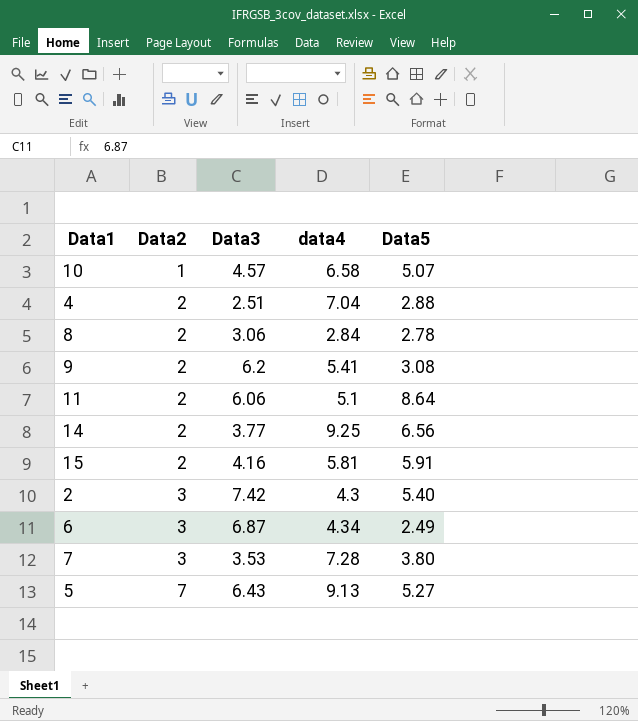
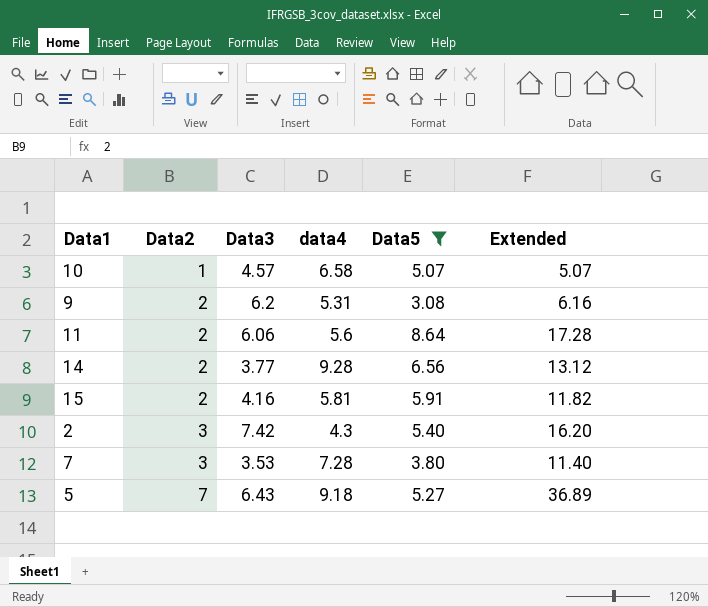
filter: none -> Data5 >= 3.08
column Extended | formula: none -> [Data2] * [Data5]
9 | data4: 5.41 -> 5.31
11 | data4: 5.1 -> 5.6
14 | data4: 9.25 -> 9.28
5 | data4: 9.13 -> 9.18

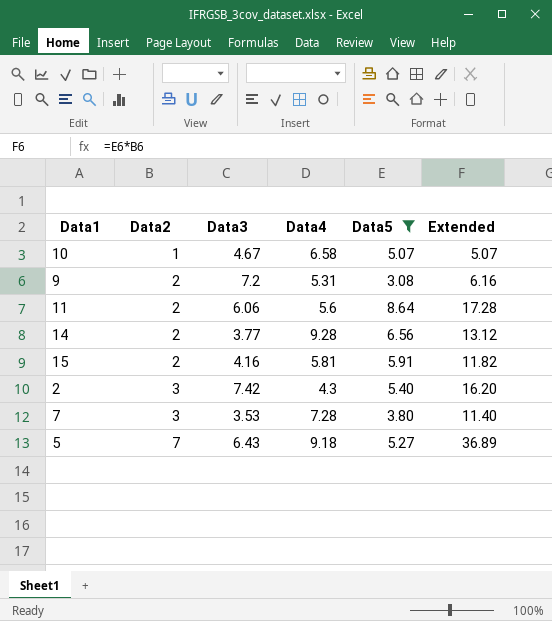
column name: data4 -> Data4
10 | Data3: 4.57 -> 4.67
9 | Data3: 6.2 -> 7.2

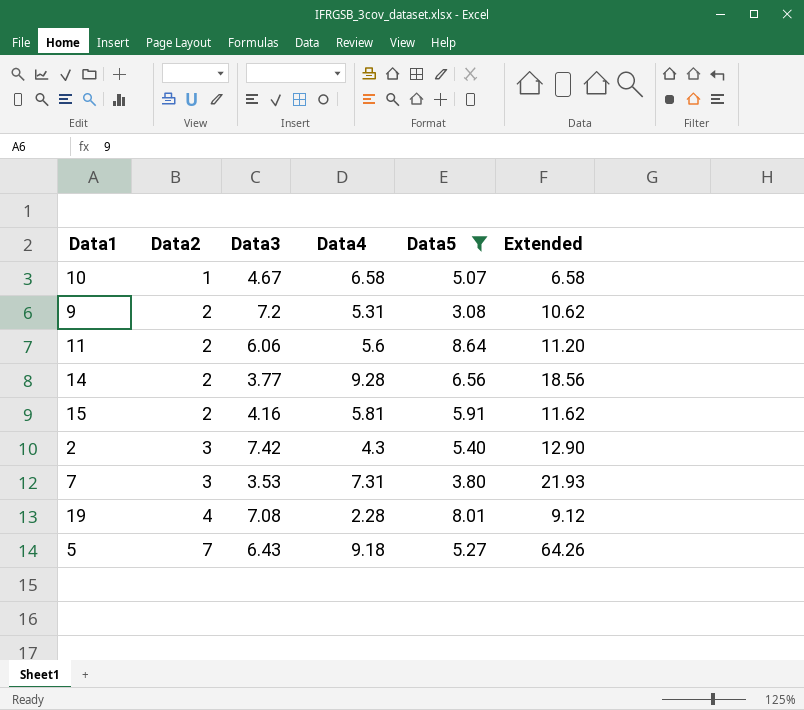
column Extended | formula: [Data2] * [Data5] -> [Data2] * [Data4]
7 | Data4: 7.28 -> 7.31
row 19: none -> 4 | 7.08 | 2.28 | 8.01 | 9.12

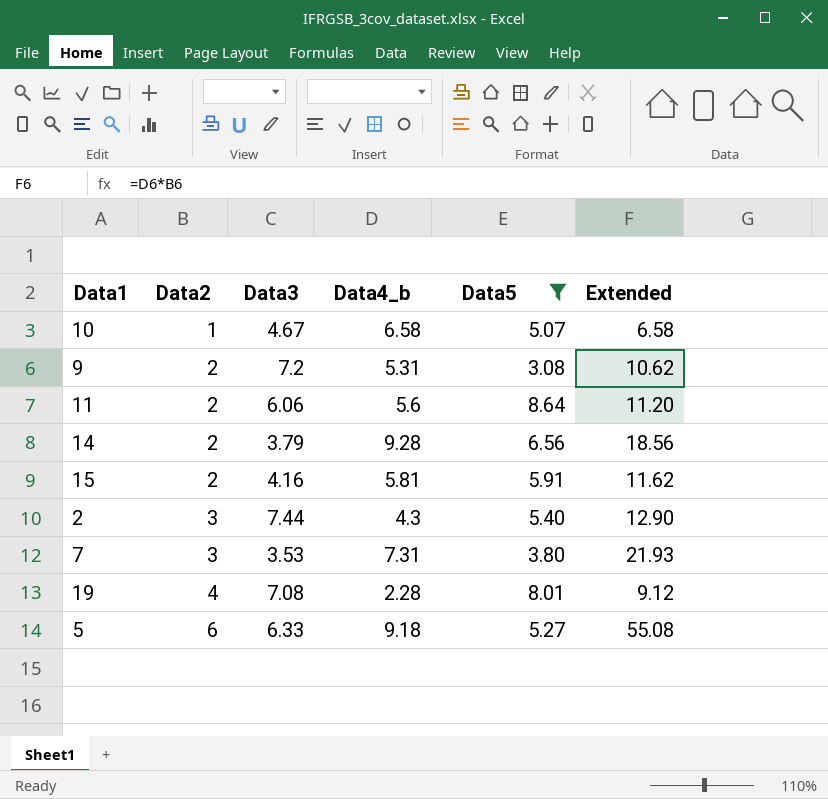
column name: Data4 -> Data4_b
14 | Data3: 3.77 -> 3.79
2 | Data3: 7.42 -> 7.44
5 | Data2: 7 -> 6
5 | Data3: 6.43 -> 6.33
5 | Extended: 64.26 -> 55.08

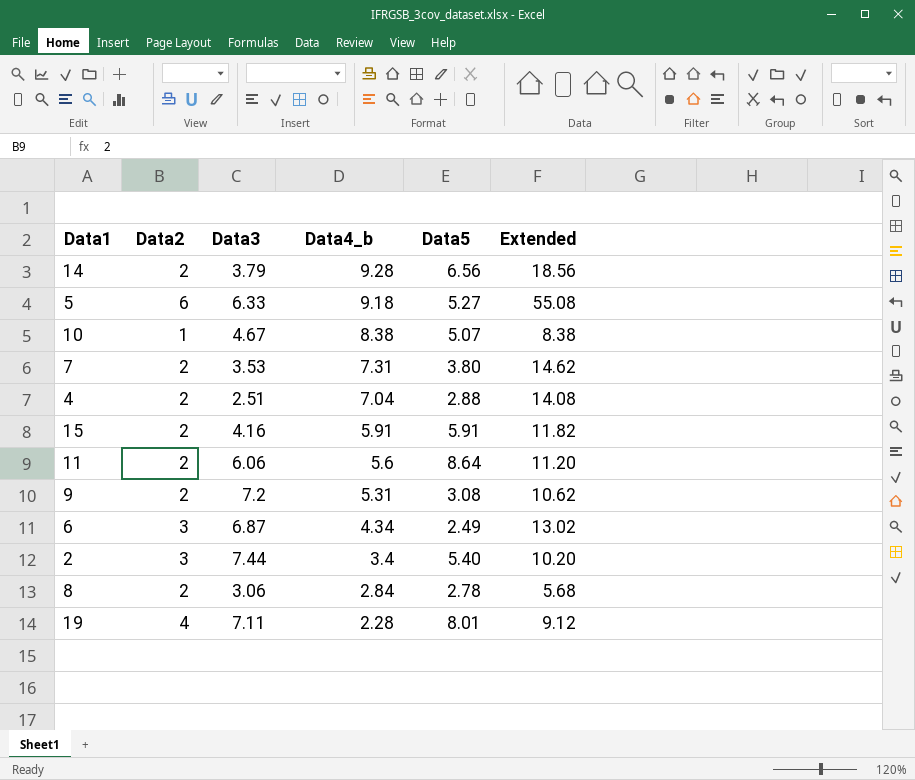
filter: Data5 >= 3.08 -> none
row order: Data2 ascending -> Data4_b descending
10 | Data4_b: 6.58 -> 8.38
10 | Extended: 6.58 -> 8.38
7 | Data2: 3 -> 2
7 | Extended: 21.93 -> 14.62
15 | Data4_b: 5.81 -> 5.91
15 | Extended: 11.62 -> 11.82
2 | Data4_b: 4.3 -> 3.4
2 | Extended: 12.90 -> 10.20
19 | Data3: 7.08 -> 7.11

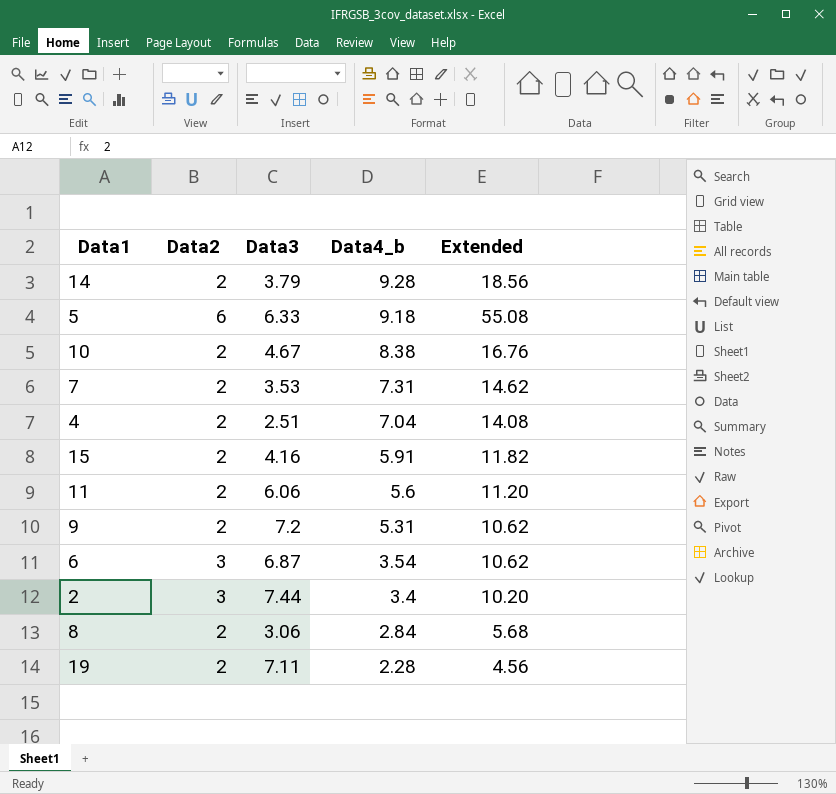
column Data5 | position: 5 -> none
10 | Data2: 1 -> 2
10 | Extended: 8.38 -> 16.76
6 | Data4_b: 4.34 -> 3.54
6 | Extended: 13.02 -> 10.62
19 | Data2: 4 -> 2
19 | Extended: 9.12 -> 4.56

